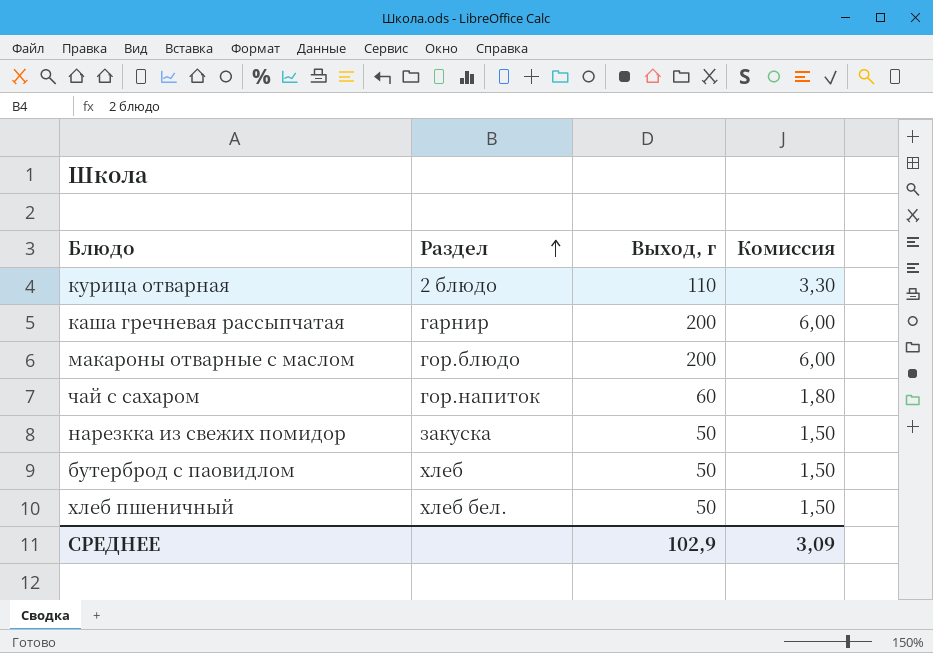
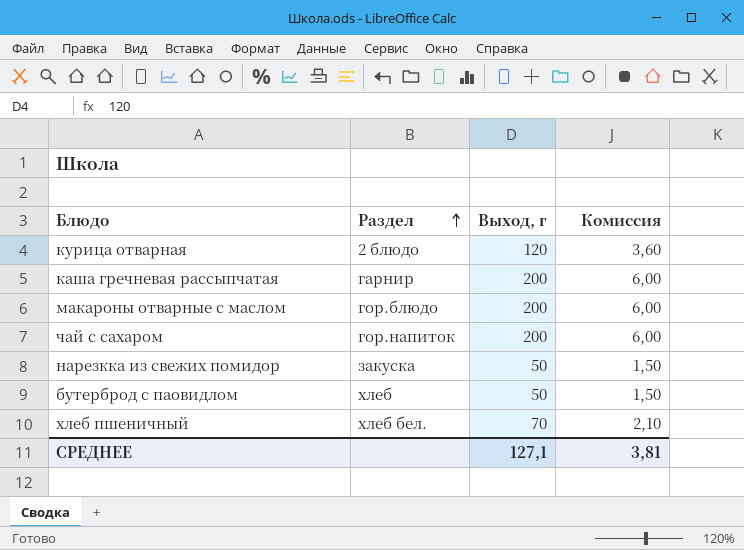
курица отварная | Выход, г: 110 -> 120
курица отварная | Комиссия: 3,30 -> 3,60
чай с сахаром | Выход, г: 60 -> 200
чай с сахаром | Комиссия: 1,80 -> 6,00
хлеб пшеничный | Выход, г: 50 -> 70
хлеб пшеничный | Комиссия: 1,50 -> 2,10
СРЕДНЕЕ | Выход, г: 102,9 -> 127,1
СРЕДНЕЕ | Комиссия: 3,09 -> 3,81

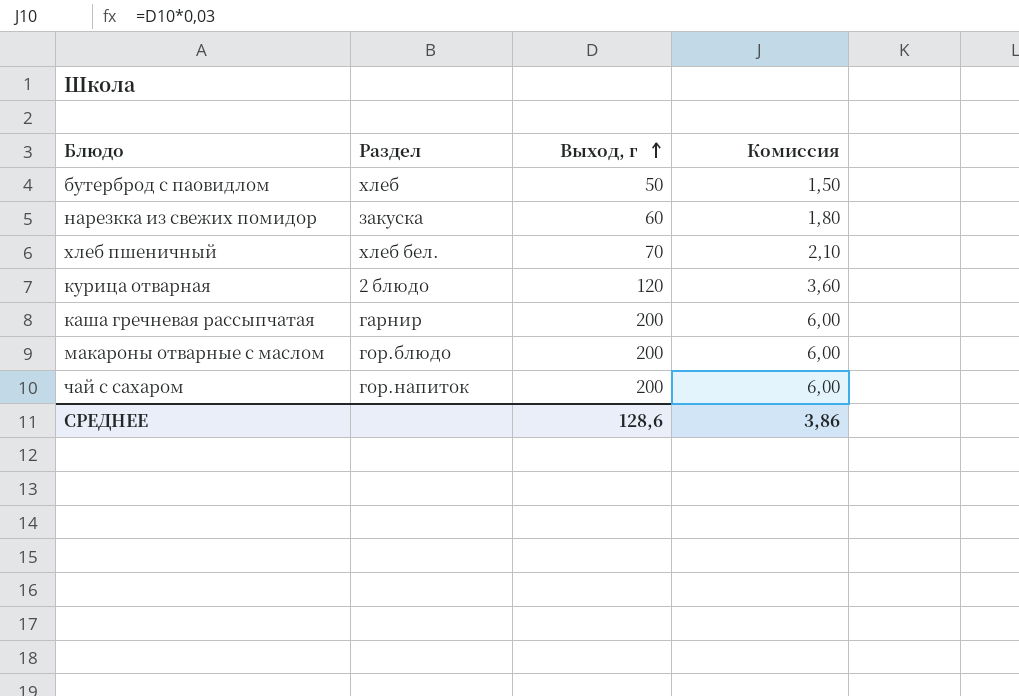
row order: Раздел ascending -> Выход, г ascending
нарезкка из свежих помидор | Выход, г: 50 -> 60
нарезкка из свежих помидор | Комиссия: 1,50 -> 1,80
СРЕДНЕЕ | Выход, г: 127,1 -> 128,6
СРЕДНЕЕ | Комиссия: 3,81 -> 3,86

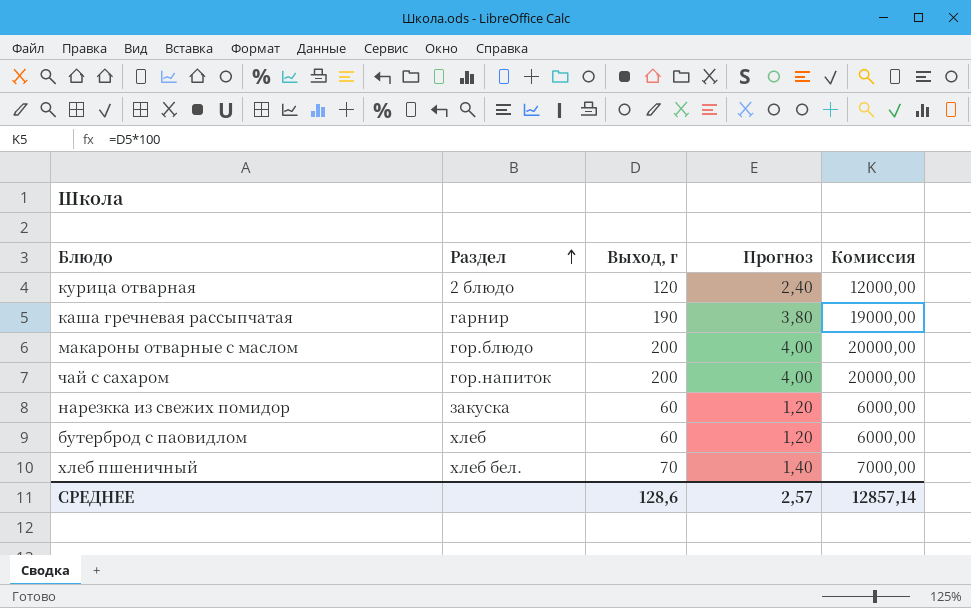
row order: Выход, г ascending -> Раздел ascending
column Прогноз | formula: none -> [Выход, г] * 0,02
column Комиссия | formula: [Выход, г] * 0,03 -> [Выход, г] * 100
каша гречневая рассыпчатая | Выход, г: 200 -> 190
бутерброд с паовидлом | Выход, г: 50 -> 60
СРЕДНЕЕ | Комиссия: 3,86 -> 12857,14

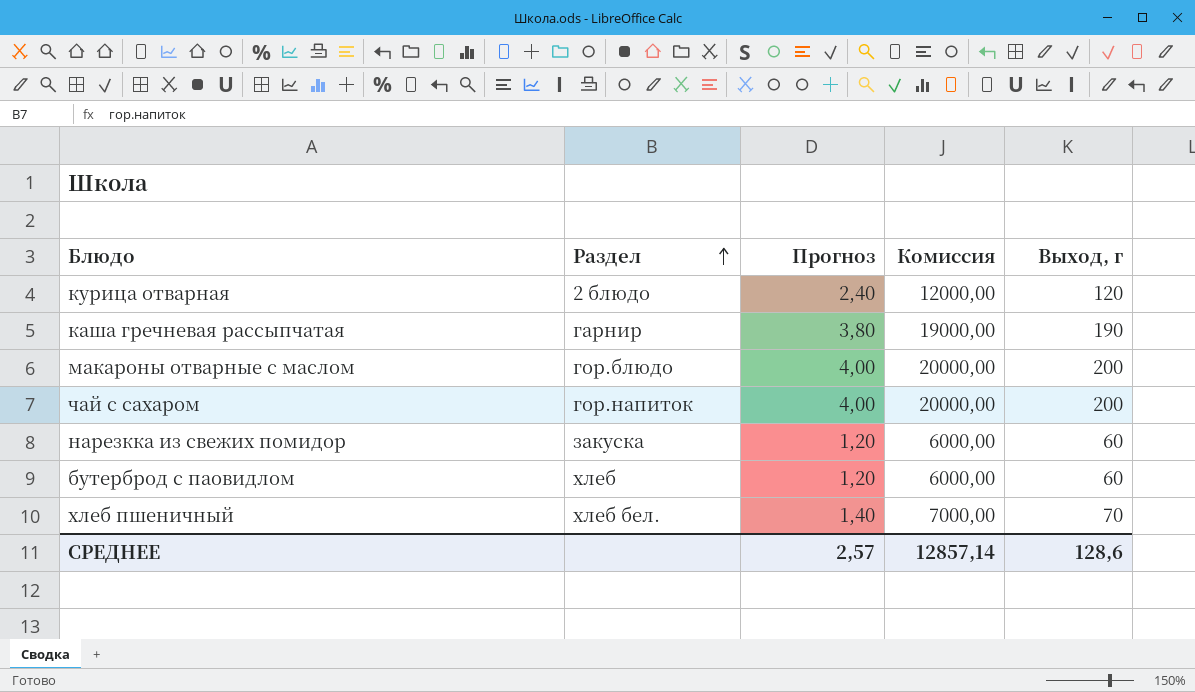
column Выход, г | position: 3 -> 5

